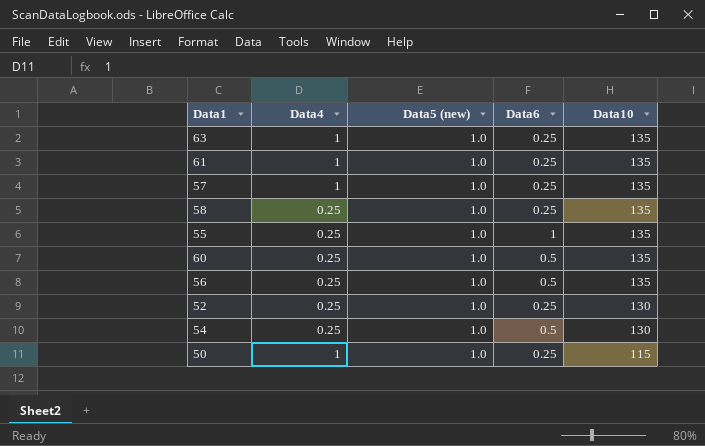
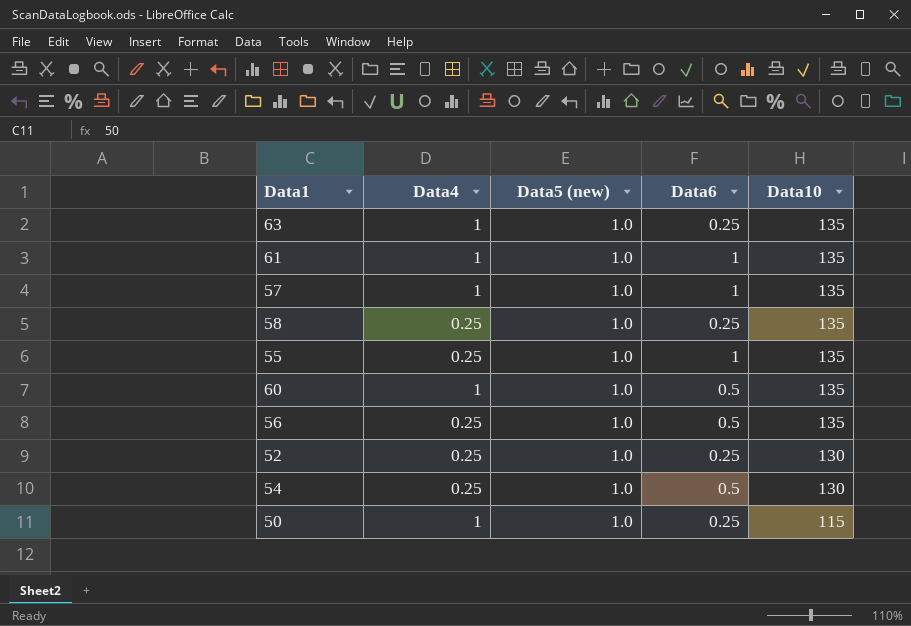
61 | Data6: 0.25 -> 1
57 | Data6: 0.25 -> 1
60 | Data4: 0.25 -> 1

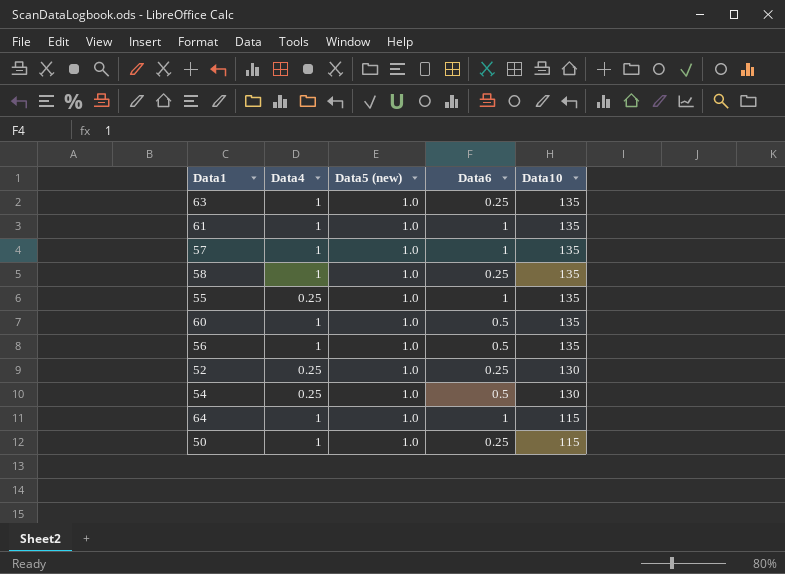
58 | Data4: 0.25 -> 1
56 | Data4: 0.25 -> 1
row 64: none -> 1 | 1.0 | 1 | 115

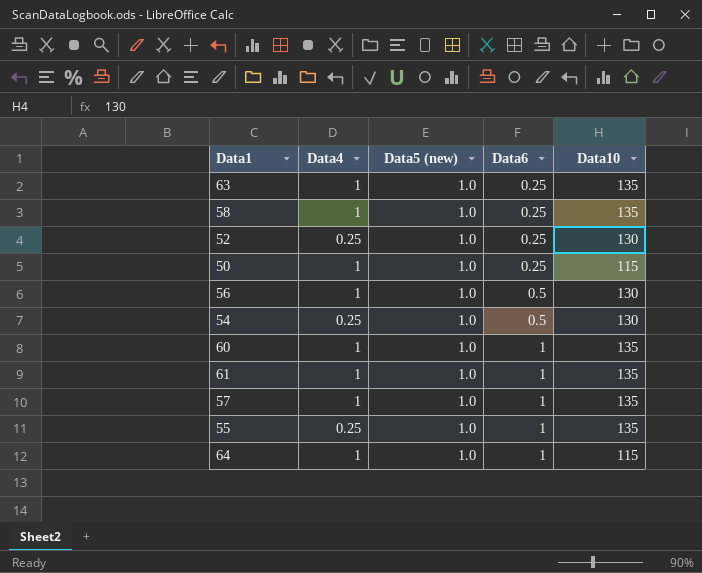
row order: Data10 descending -> Data6 ascending
56 | Data10: 135 -> 130
60 | Data6: 0.5 -> 1

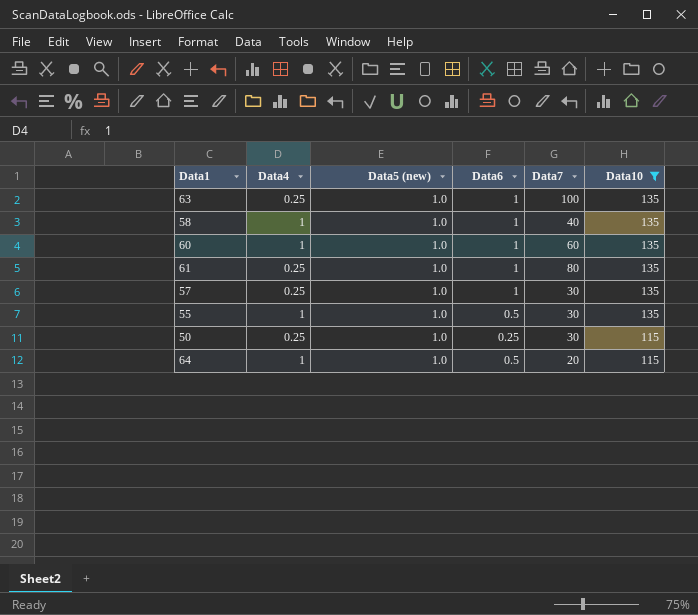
filter: none -> Data10 != 130
row order: Data6 ascending -> Data10 descending
column Data7 | position: none -> 5
63 | Data4: 1 -> 0.25
63 | Data6: 0.25 -> 1
58 | Data6: 0.25 -> 1
61 | Data4: 1 -> 0.25
57 | Data4: 1 -> 0.25
55 | Data4: 0.25 -> 1
55 | Data6: 1 -> 0.5
50 | Data4: 1 -> 0.25
64 | Data6: 1 -> 0.5

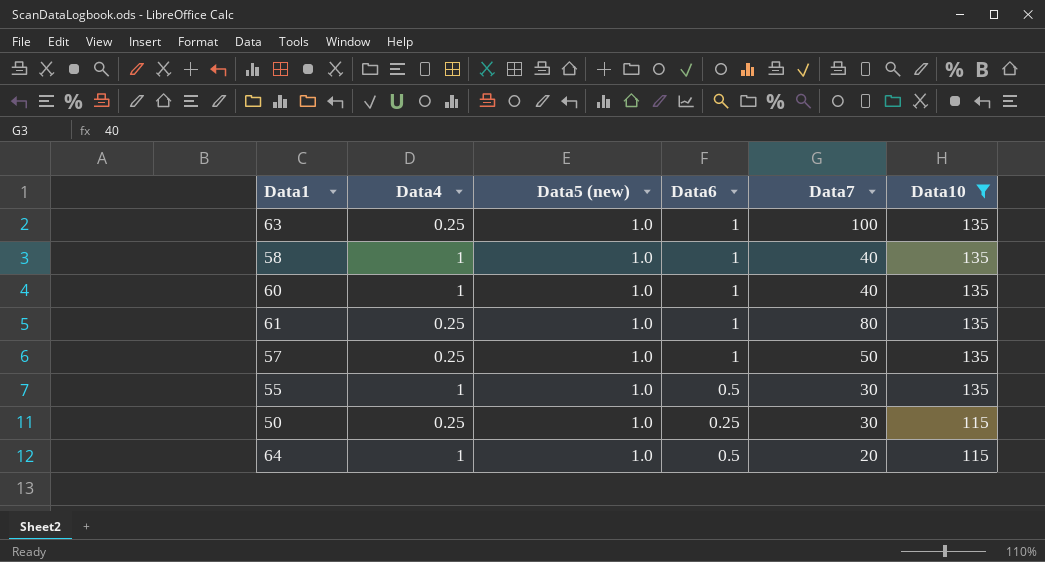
60 | Data7: 60 -> 40
57 | Data7: 30 -> 50

